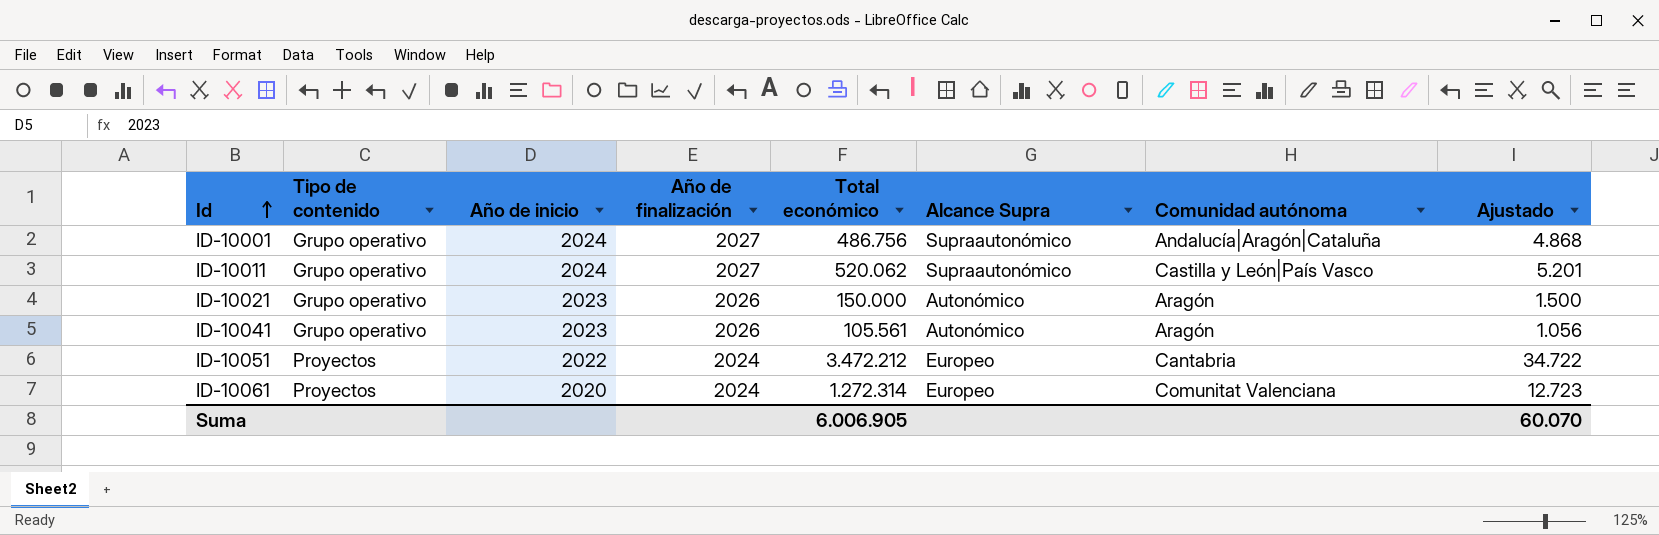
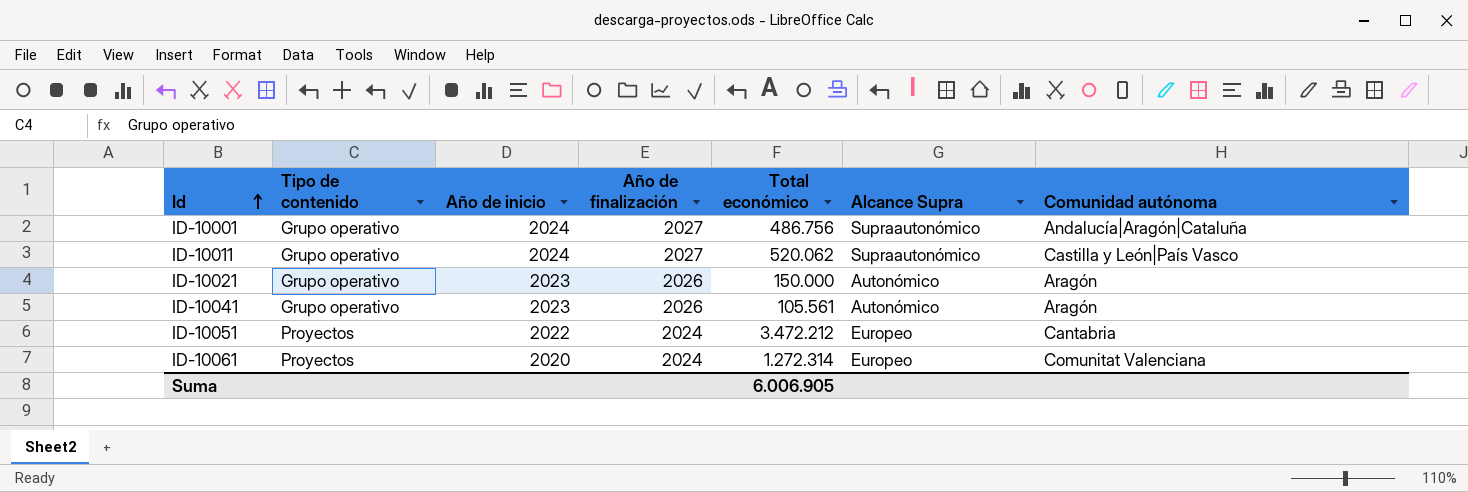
column Ajustado | formula: [Total económico] * 0,01 -> none

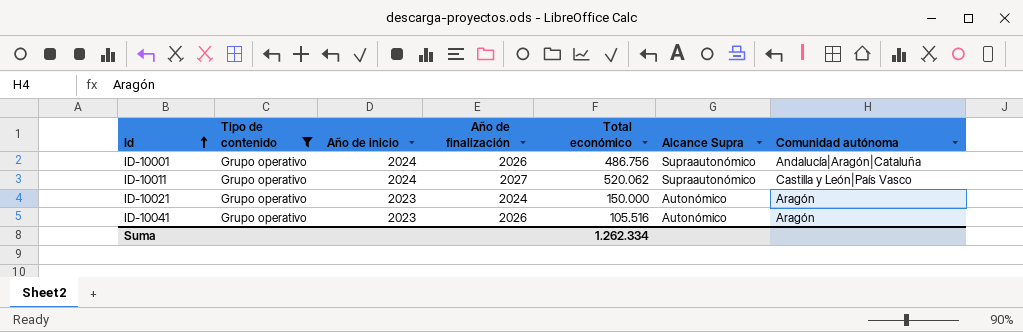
filter: none -> Tipo de contenido = Grupo operativo
ID-10001 | Año de finalización: 2027 -> 2026
ID-10021 | Año de finalización: 2026 -> 2024
ID-10041 | Total económico: 105.561 -> 105.516
Suma | Total económico: 6.006.905 -> 1.262.334

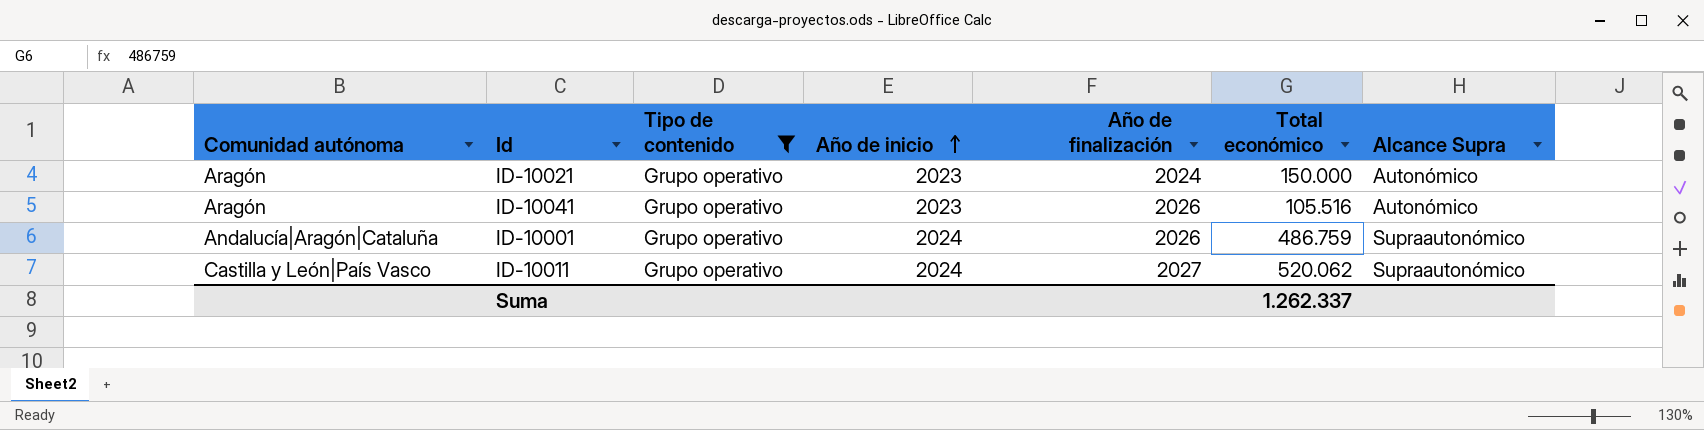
row order: Id ascending -> Año de inicio ascending
column Comunidad autónoma | position: 7 -> 1
ID-10001 | Total económico: 486.756 -> 486.759
Suma | Total económico: 1.262.334 -> 1.262.337

